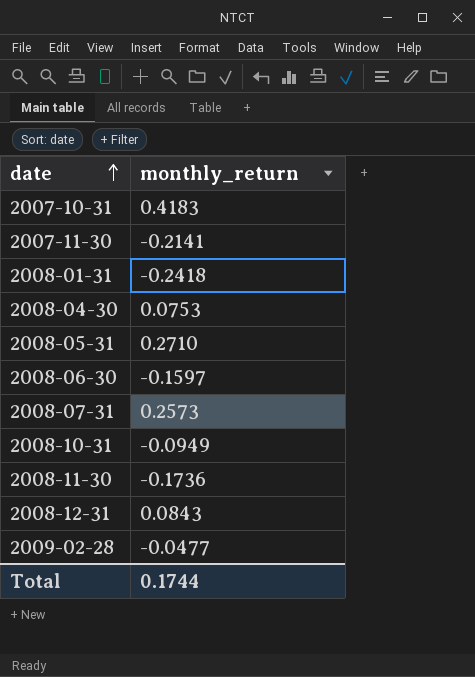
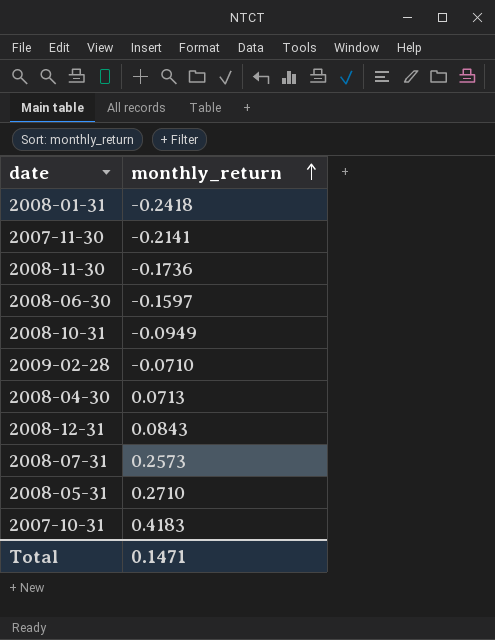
row order: date ascending -> monthly_return ascending
2009-02-28 | monthly_return: -0.0477 -> -0.0710
2008-04-30 | monthly_return: 0.0753 -> 0.0713
Total | monthly_return: 0.1744 -> 0.1471

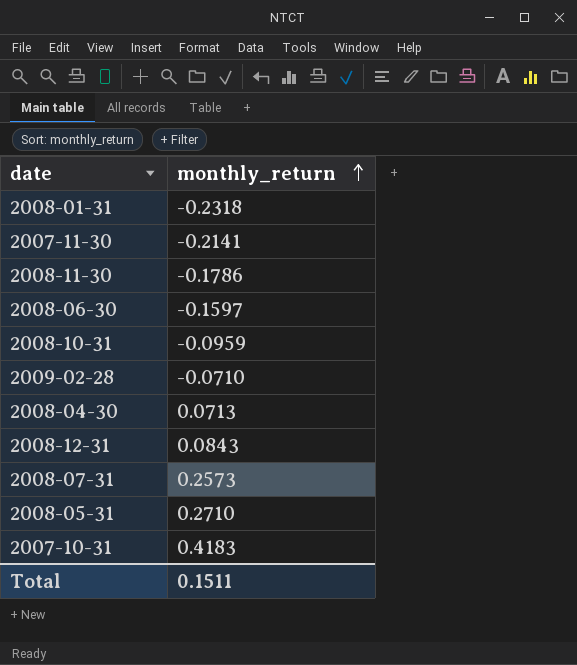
2008-01-31 | monthly_return: -0.2418 -> -0.2318
2008-11-30 | monthly_return: -0.1736 -> -0.1786
2008-10-31 | monthly_return: -0.0949 -> -0.0959
Total | monthly_return: 0.1471 -> 0.1511

